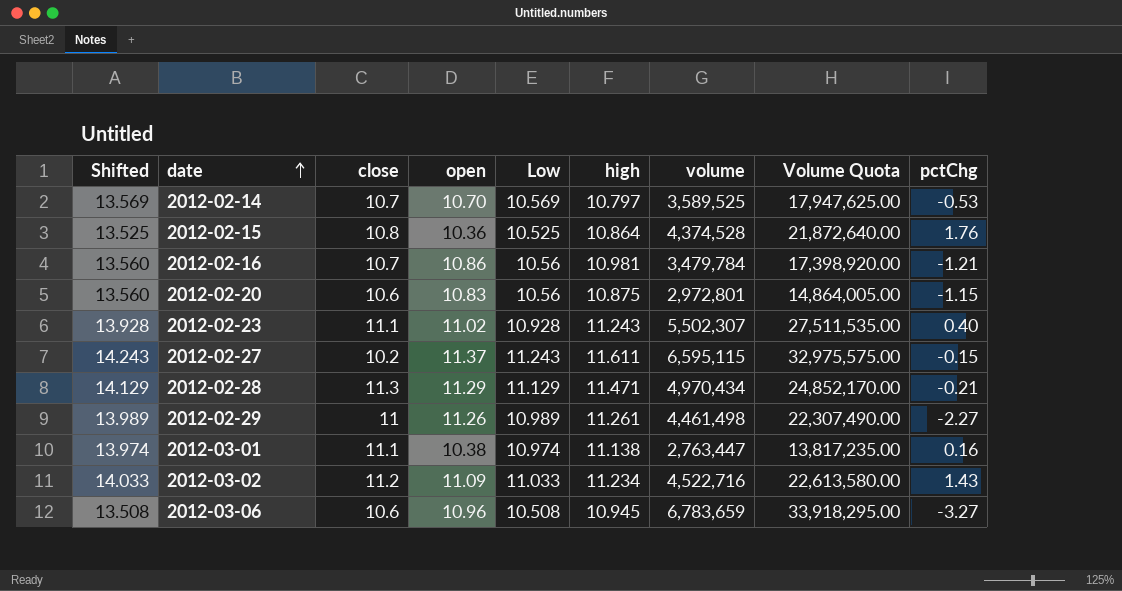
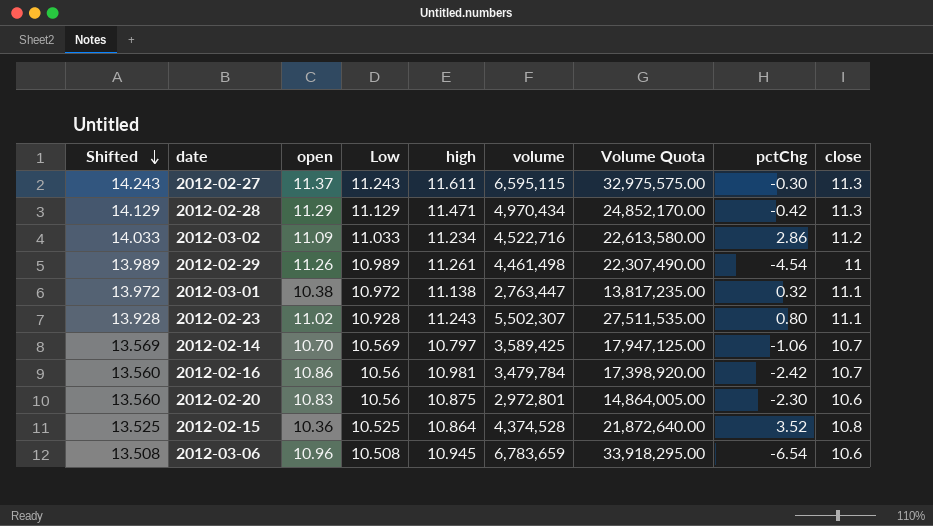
row order: date ascending -> Shifted descending
column close | position: 3 -> 9
2012-02-27 | pctChg: -0.15 -> -0.30
2012-02-27 | close: 10.2 -> 11.3
2012-02-28 | pctChg: -0.21 -> -0.42
2012-03-02 | pctChg: 1.43 -> 2.86
2012-02-29 | pctChg: -2.27 -> -4.54
2012-03-01 | Shifted: 13.974 -> 13.972
2012-03-01 | Low: 10.974 -> 10.972
2012-03-01 | pctChg: 0.16 -> 0.32
2012-02-23 | pctChg: 0.40 -> 0.80
2012-02-14 | volume: 3,589,525 -> 3,589,425
2012-02-14 | Volume Quota: 17,947,625.00 -> 17,947,125.00
2012-02-14 | pctChg: -0.53 -> -1.06
2012-02-16 | pctChg: -1.21 -> -2.42
2012-02-20 | pctChg: -1.15 -> -2.30
2012-02-15 | pctChg: 1.76 -> 3.52
2012-03-06 | pctChg: -3.27 -> -6.54

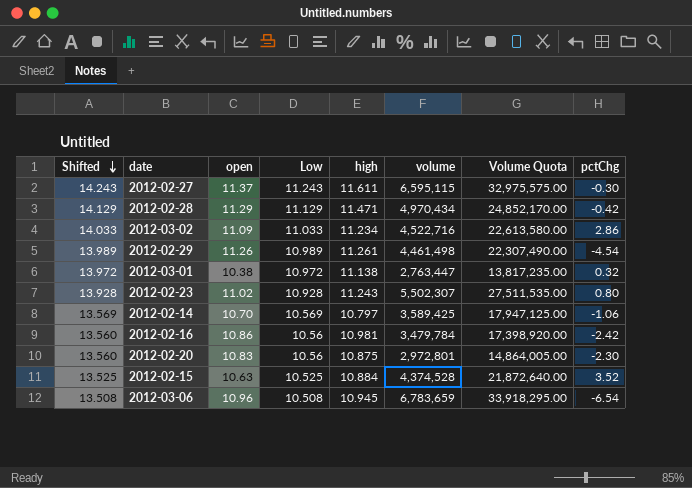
column close | position: 9 -> none
2012-02-15 | open: 10.36 -> 10.63
2012-02-15 | high: 10.864 -> 10.884

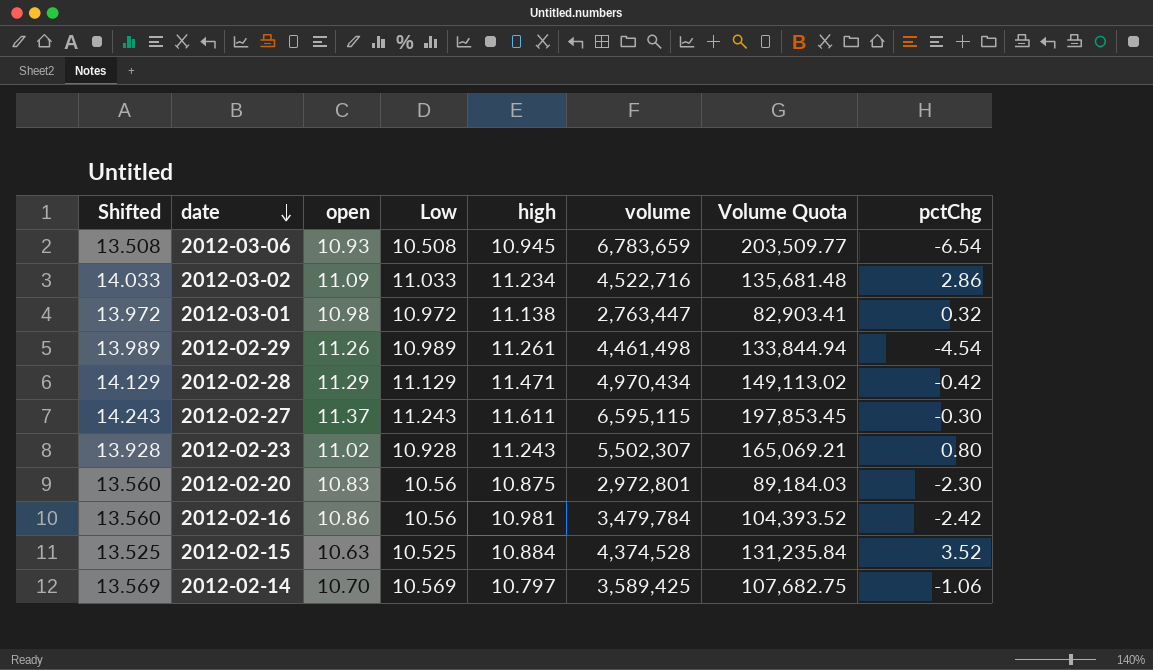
row order: Shifted descending -> date descending
column Volume Quota | formula: [volume] * 5 -> [volume] * 0.03
2012-03-06 | open: 10.96 -> 10.93
2012-03-01 | open: 10.38 -> 10.98

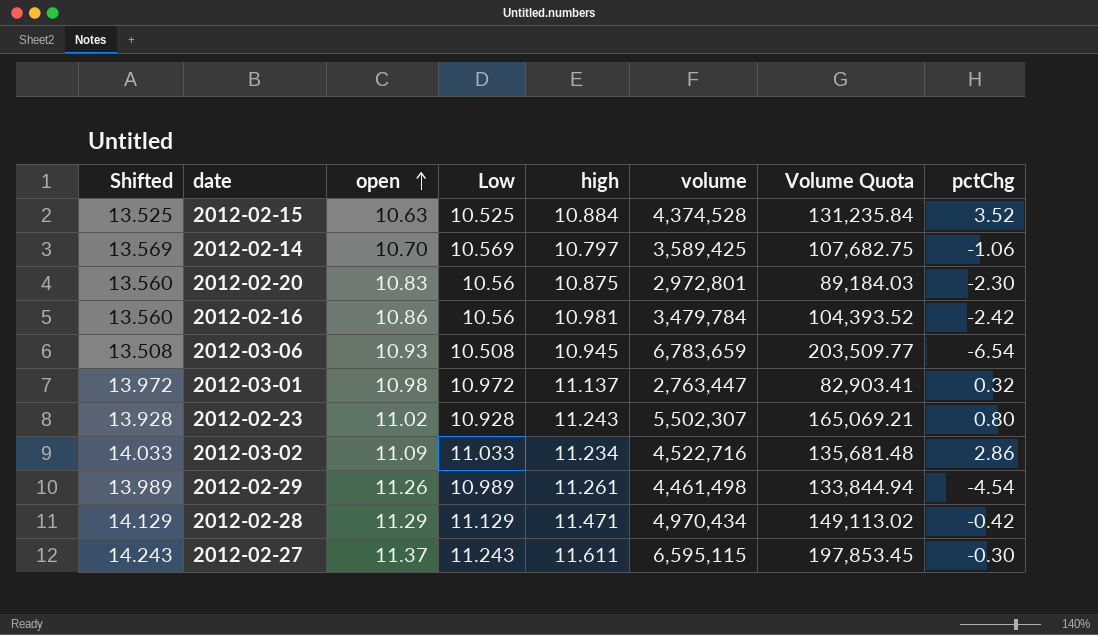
row order: date descending -> open ascending
2012-03-01 | high: 11.138 -> 11.137

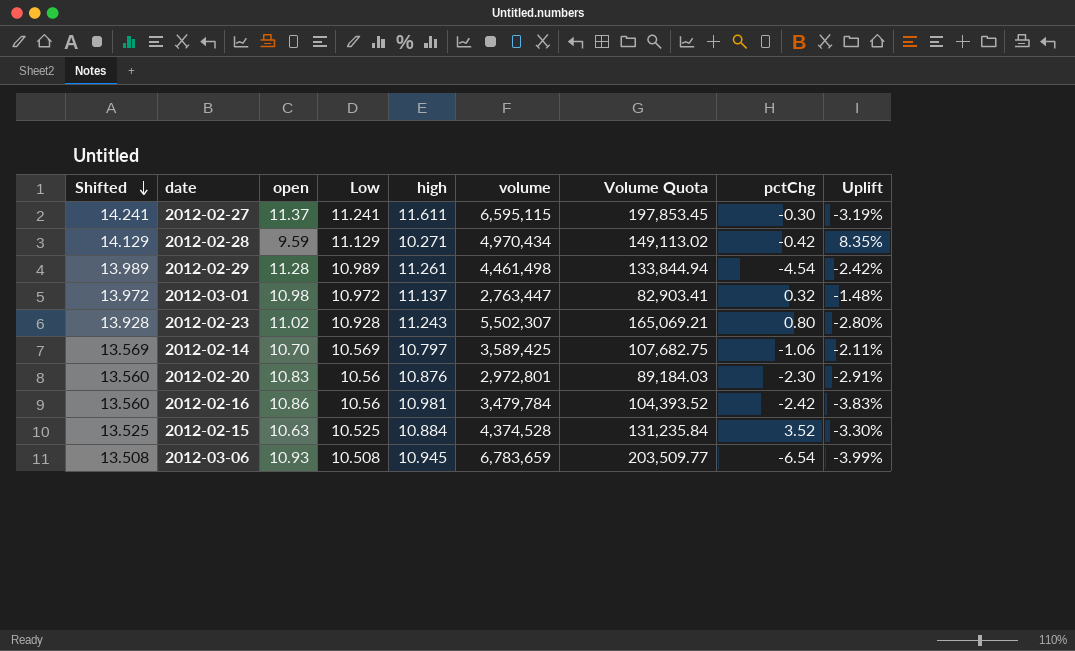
row order: open ascending -> Shifted descending
column Uplift | formula: none -> ([Low] - [high]) / [high]
row 2012-03-02: 14.033 | 11.09 | 11.033 | 11.234 | 4,522,716 | 135,681.48 | 2.86 -> none
2012-02-27 | Shifted: 14.243 -> 14.241
2012-02-27 | Low: 11.243 -> 11.241
2012-02-28 | open: 11.29 -> 9.59
2012-02-28 | high: 11.471 -> 10.271
2012-02-29 | open: 11.26 -> 11.28
2012-02-20 | high: 10.875 -> 10.876

